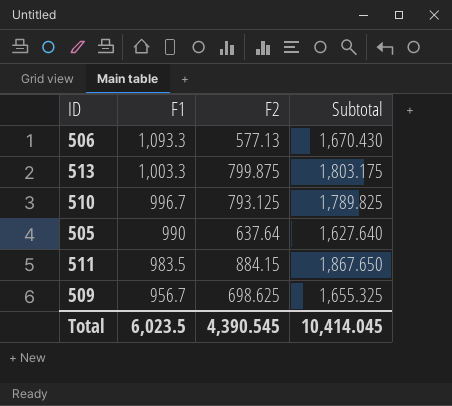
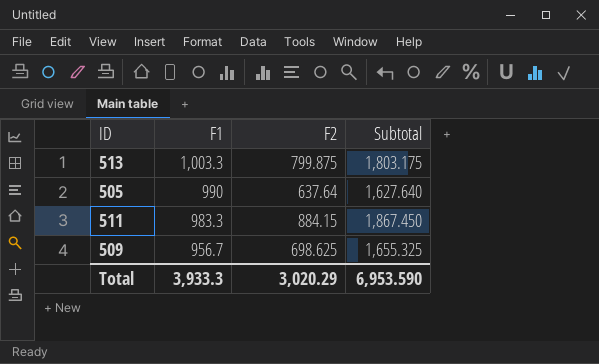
row 506: 1,093.3 | 577.13 | 1,670.430 -> none
row 510: 996.7 | 793.125 | 1,789.825 -> none
511 | F1: 983.5 -> 983.3
511 | Subtotal: 1,867.650 -> 1,867.450
Total | F1: 6,023.5 -> 3,933.3
Total | F2: 4,390.545 -> 3,020.29
Total | Subtotal: 10,414.045 -> 6,953.590

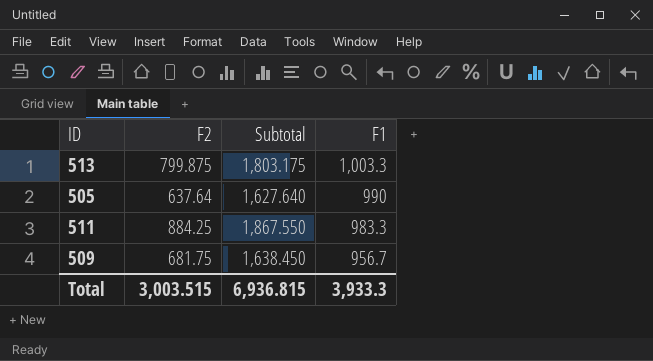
column F1 | position: 2 -> 4
511 | F2: 884.15 -> 884.25
511 | Subtotal: 1,867.450 -> 1,867.550
509 | F2: 698.625 -> 681.75
509 | Subtotal: 1,655.325 -> 1,638.450
Total | F2: 3,020.29 -> 3,003.515
Total | Subtotal: 6,953.590 -> 6,936.815

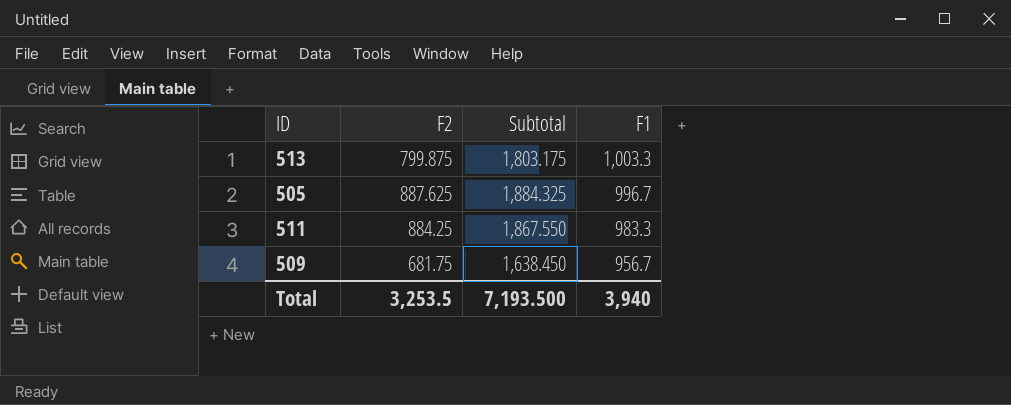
505 | F2: 637.64 -> 887.625
505 | Subtotal: 1,627.640 -> 1,884.325
505 | F1: 990 -> 996.7
Total | F2: 3,003.515 -> 3,253.5
Total | Subtotal: 6,936.815 -> 7,193.500
Total | F1: 3,933.3 -> 3,940

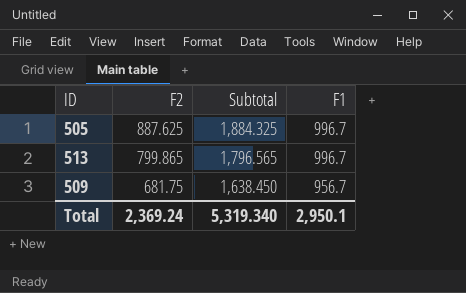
row order: F1 descending -> F2 descending
row 511: 884.25 | 1,867.550 | 983.3 -> none
513 | F2: 799.875 -> 799.865
513 | Subtotal: 1,803.175 -> 1,796.565
513 | F1: 1,003.3 -> 996.7
Total | F2: 3,253.5 -> 2,369.24
Total | Subtotal: 7,193.500 -> 5,319.340
Total | F1: 3,940 -> 2,950.1

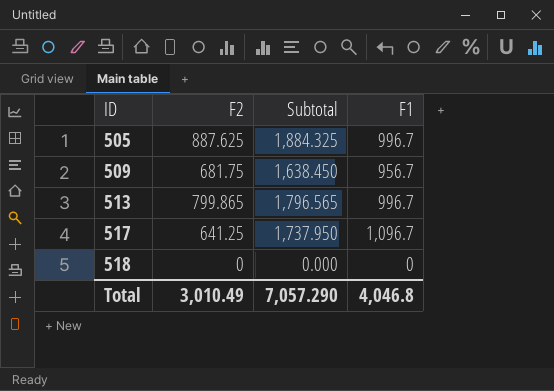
row order: F2 descending -> ID ascending
row 517: none -> 641.25 | 1,737.950 | 1,096.7
row 518: none -> 0 | 0.000 | 0
Total | F2: 2,369.24 -> 3,010.49
Total | Subtotal: 5,319.340 -> 7,057.290
Total | F1: 2,950.1 -> 4,046.8

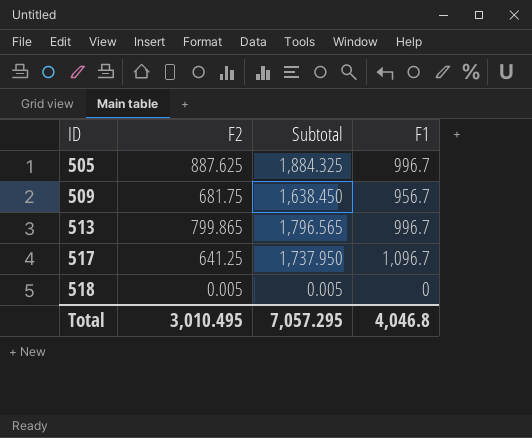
518 | F2: 0 -> 0.005
518 | Subtotal: 0.000 -> 0.005
Total | F2: 3,010.49 -> 3,010.495
Total | Subtotal: 7,057.290 -> 7,057.295

